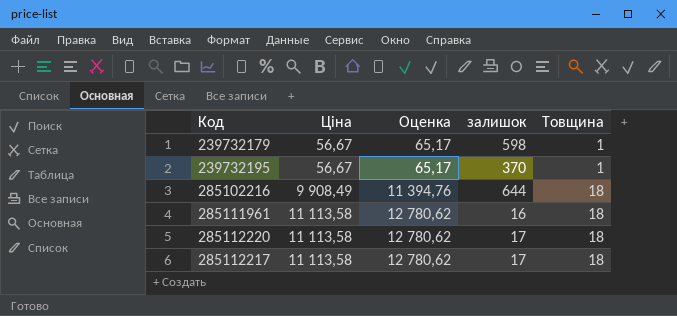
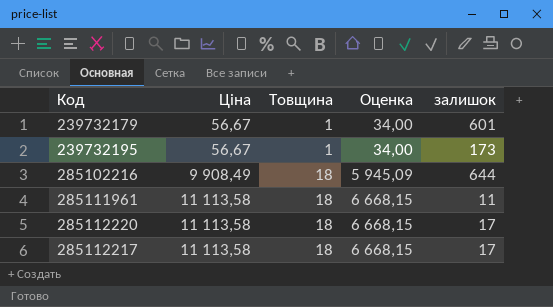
column Товщина | position: 5 -> 3
column Оценка | formula: [Ціна] * 1,15 -> [Ціна] * 0,6
239732179 | залишок: 598 -> 601
239732195 | залишок: 370 -> 173
285111961 | залишок: 16 -> 11

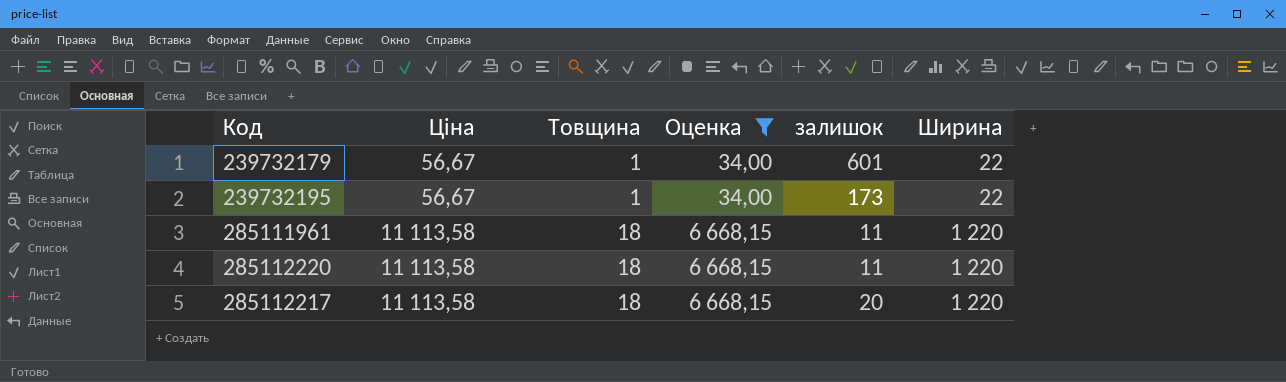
filter: none -> Оценка != 5 945,09
column Ширина | position: none -> 6
285112220 | залишок: 17 -> 11
285112217 | залишок: 17 -> 20

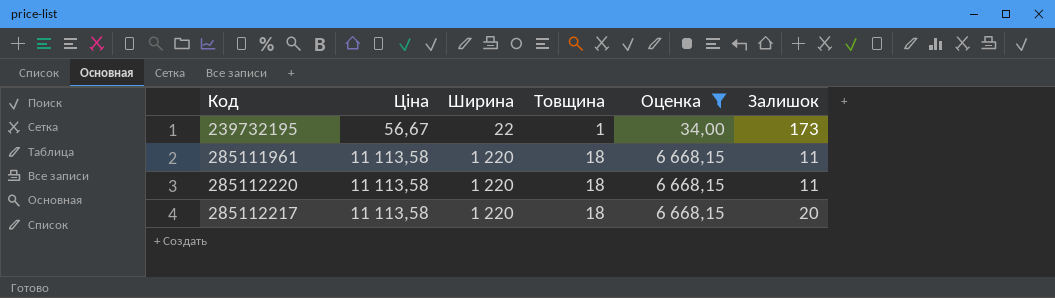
column Ширина | position: 6 -> 3
column name: залишок -> Залишок
row 239732179: 56,67 | 1 | 34,00 | 601 | 22 -> none

